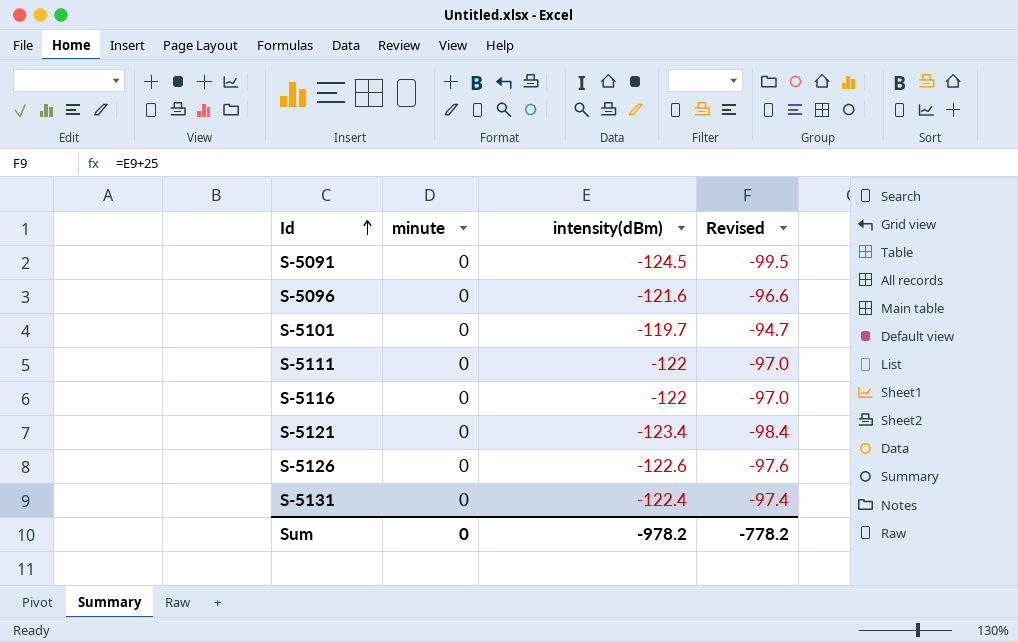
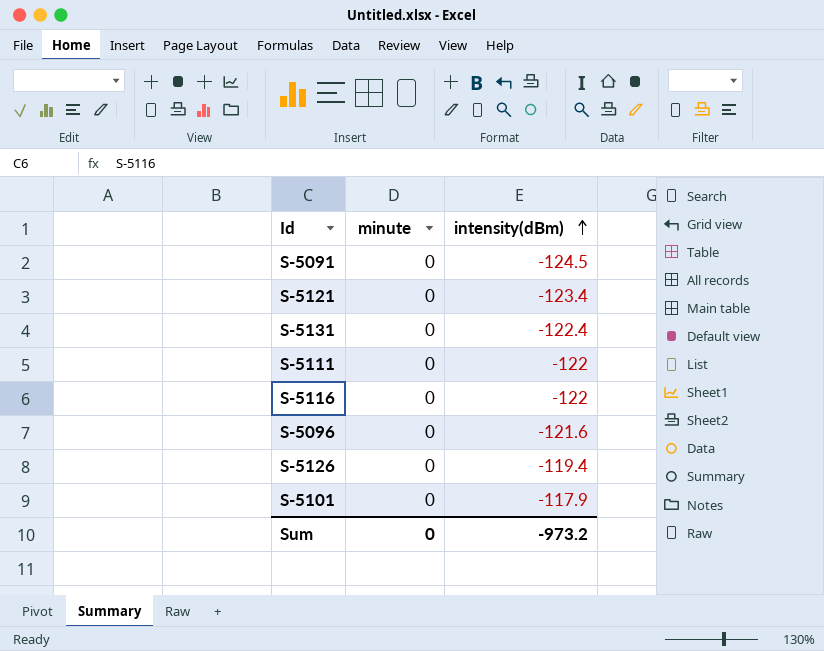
row order: Id ascending -> intensity(dBm) ascending
column Revised | formula: [intensity(dBm)] + 25 -> none
S-5126 | intensity(dBm): -122.6 -> -119.4
S-5101 | intensity(dBm): -119.7 -> -117.9
Sum | intensity(dBm): -978.2 -> -973.2

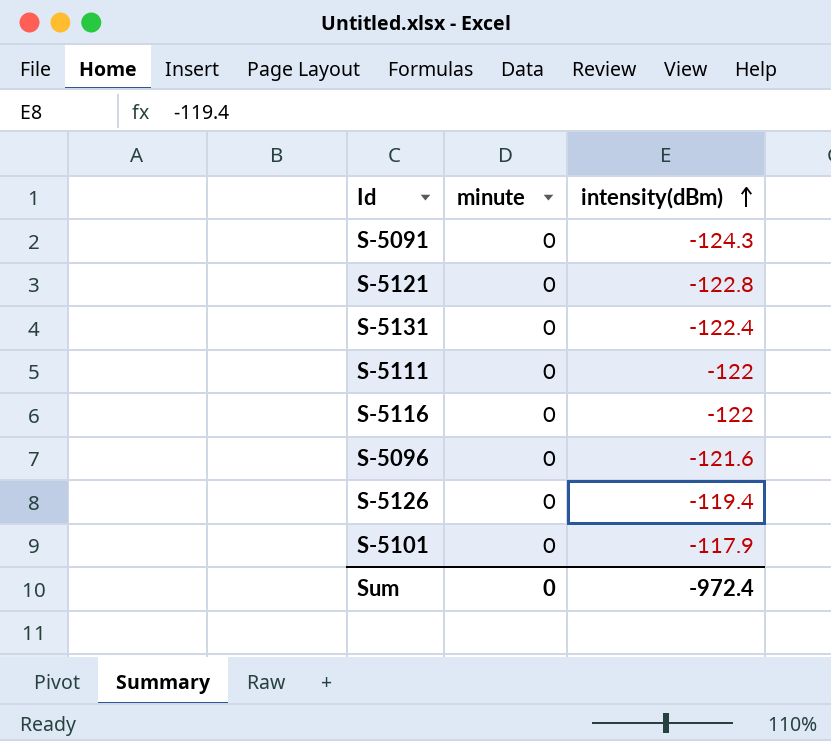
S-5091 | intensity(dBm): -124.5 -> -124.3
S-5121 | intensity(dBm): -123.4 -> -122.8
Sum | intensity(dBm): -973.2 -> -972.4

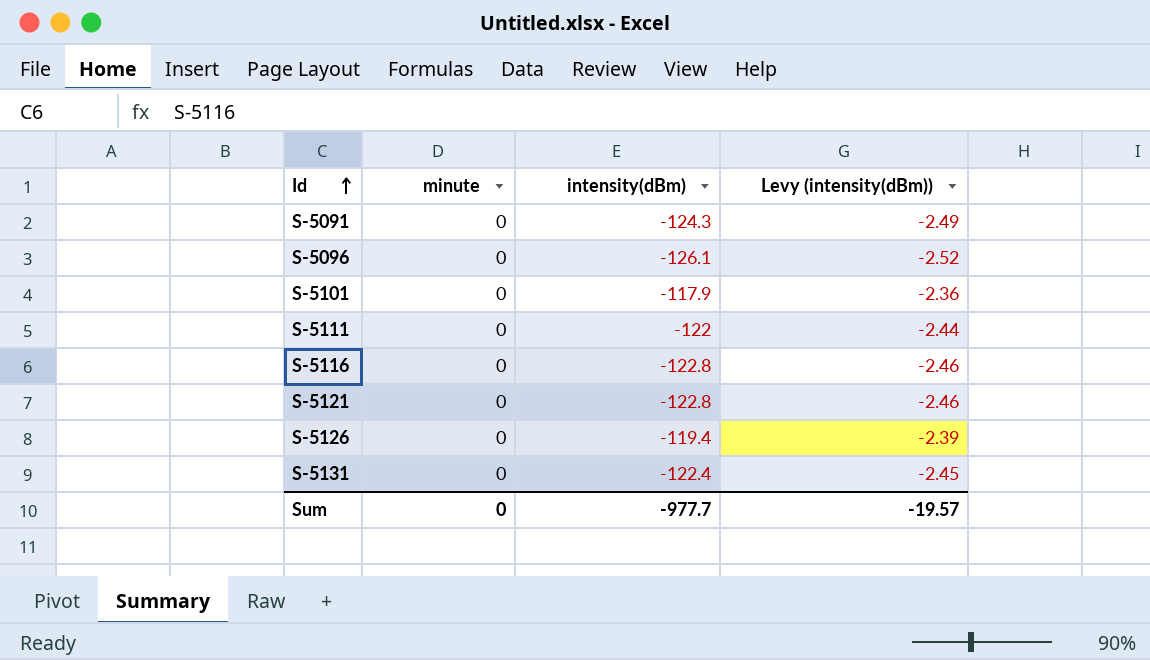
row order: intensity(dBm) ascending -> Id ascending
column Levy (intensity(dBm)) | formula: none -> [intensity(dBm)] * 0.02
S-5096 | intensity(dBm): -121.6 -> -126.1
S-5116 | intensity(dBm): -122 -> -122.8
Sum | intensity(dBm): -972.4 -> -977.7

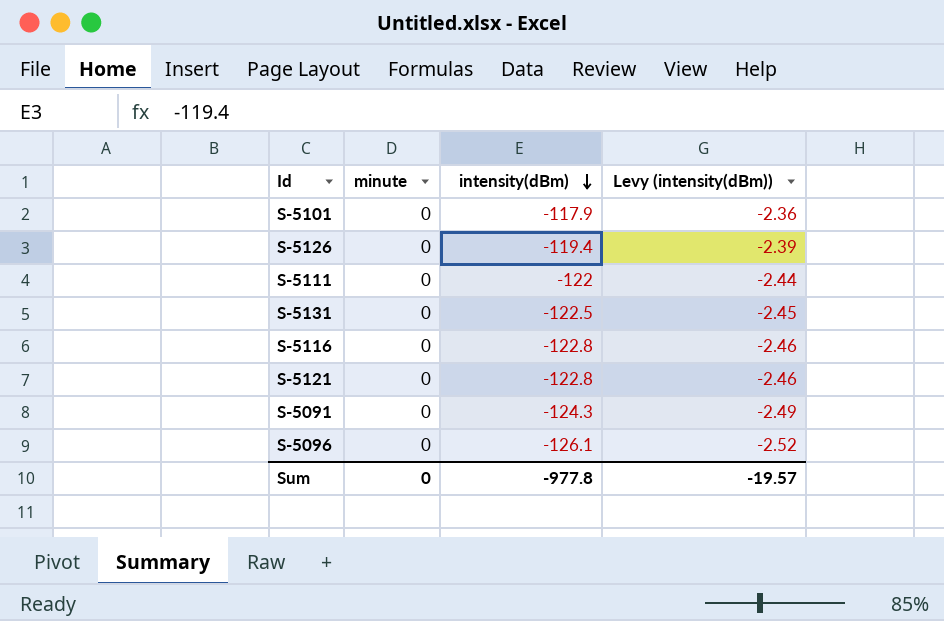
row order: Id ascending -> intensity(dBm) descending
S-5131 | intensity(dBm): -122.4 -> -122.5
Sum | intensity(dBm): -977.7 -> -977.8

